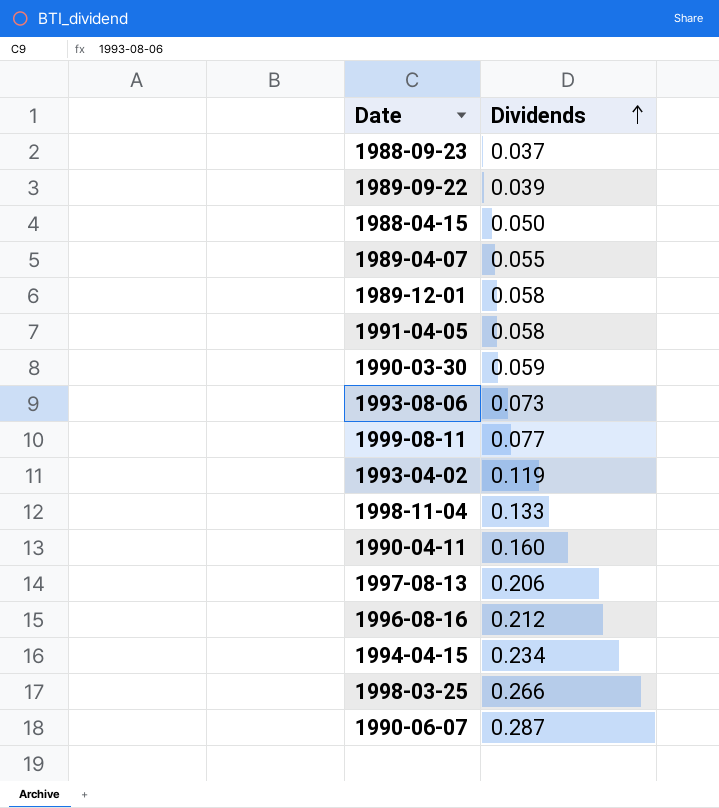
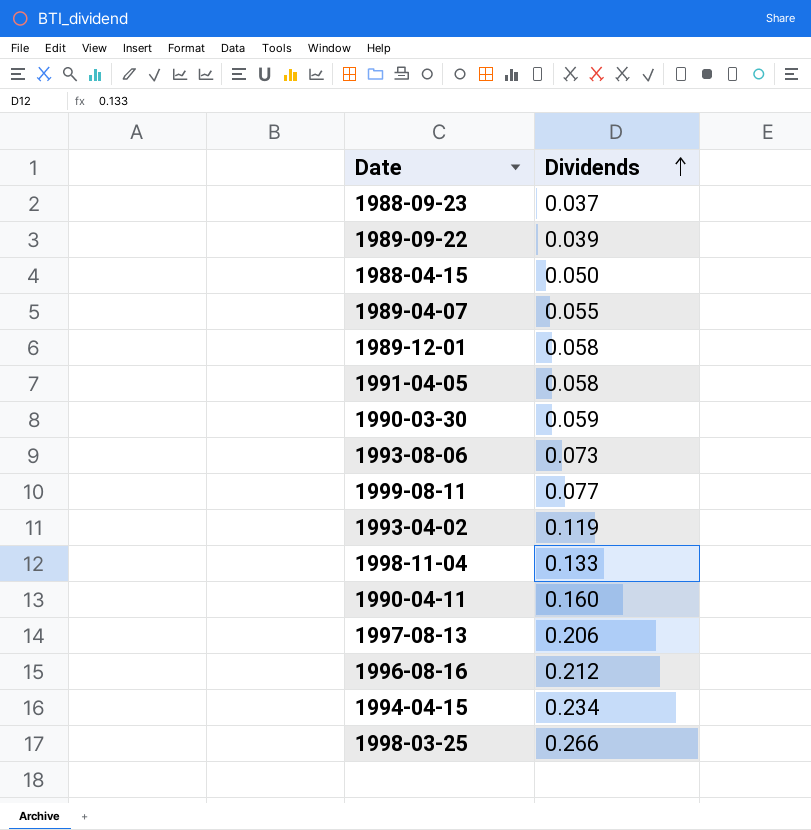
row 1990-06-07: 0.287 -> none

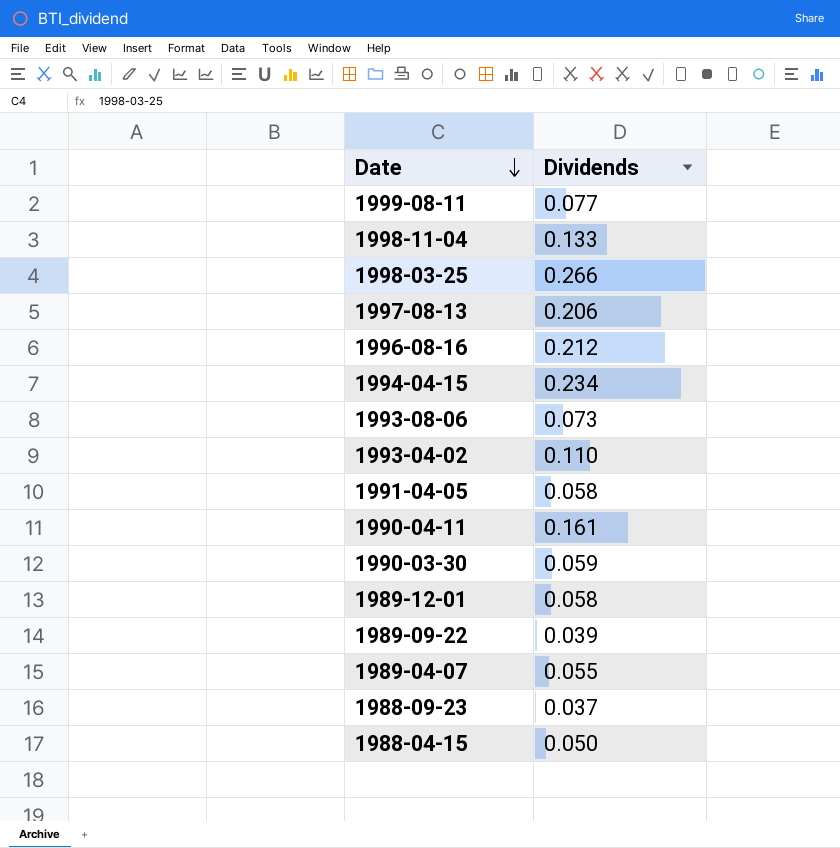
row order: Dividends ascending -> Date descending
1993-04-02 | Dividends: 0.119 -> 0.110
1990-04-11 | Dividends: 0.160 -> 0.161

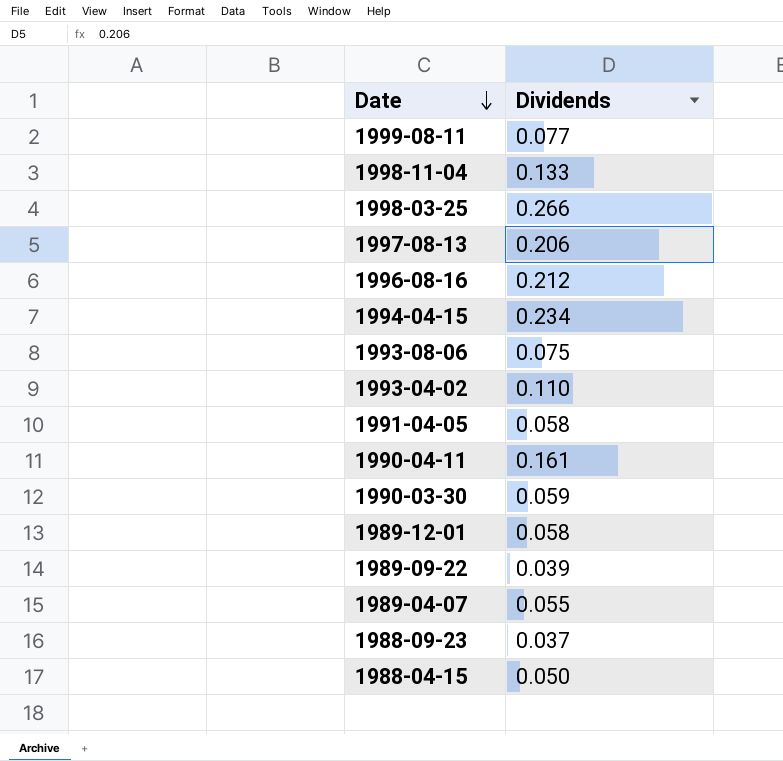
1993-08-06 | Dividends: 0.073 -> 0.075

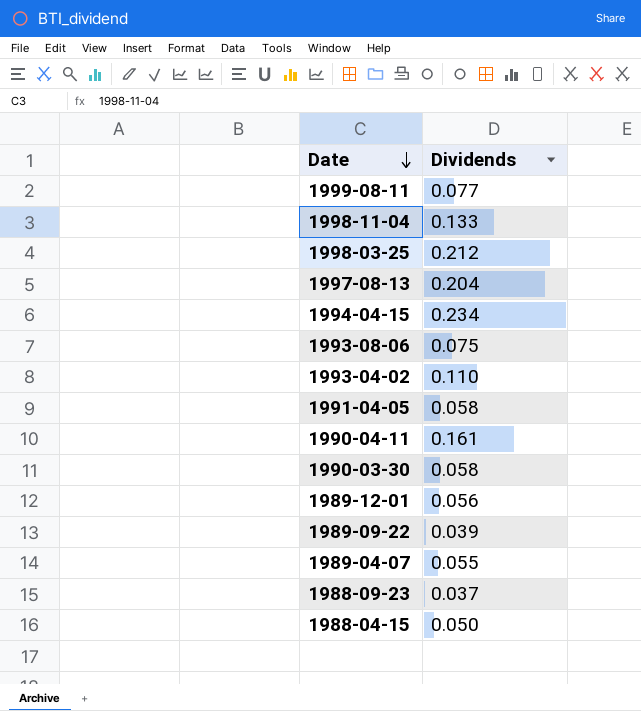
row 1996-08-16: 0.212 -> none
1998-03-25 | Dividends: 0.266 -> 0.212
1997-08-13 | Dividends: 0.206 -> 0.204
1990-03-30 | Dividends: 0.059 -> 0.058
1989-12-01 | Dividends: 0.058 -> 0.056

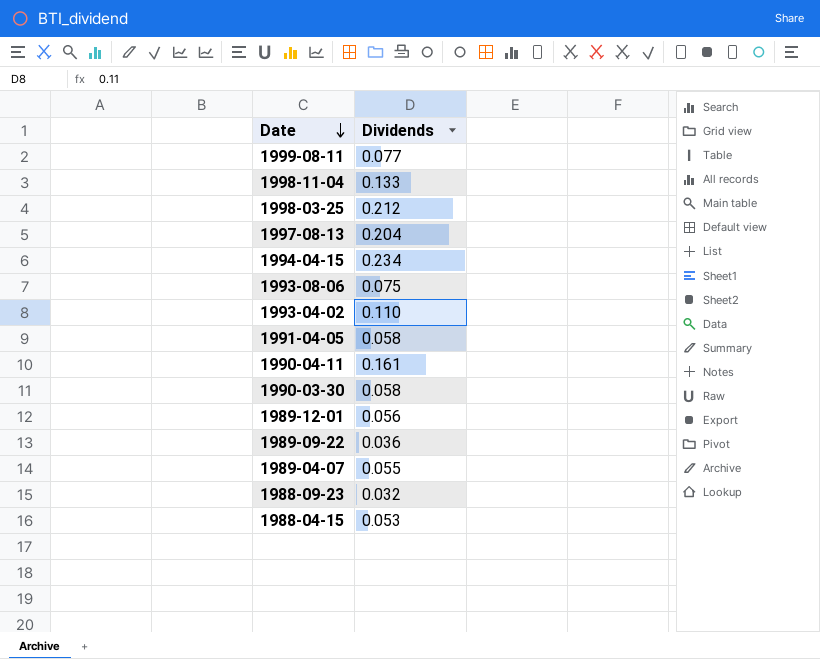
1989-09-22 | Dividends: 0.039 -> 0.036
1988-09-23 | Dividends: 0.037 -> 0.032
1988-04-15 | Dividends: 0.050 -> 0.053

